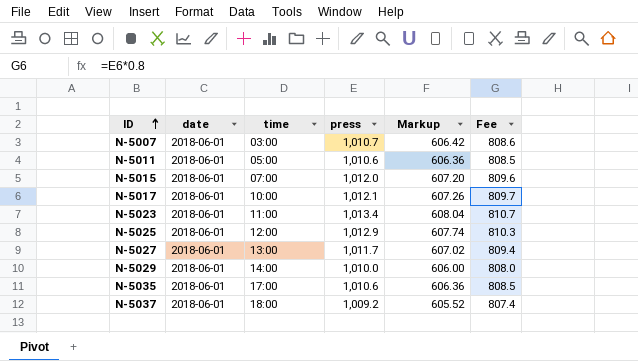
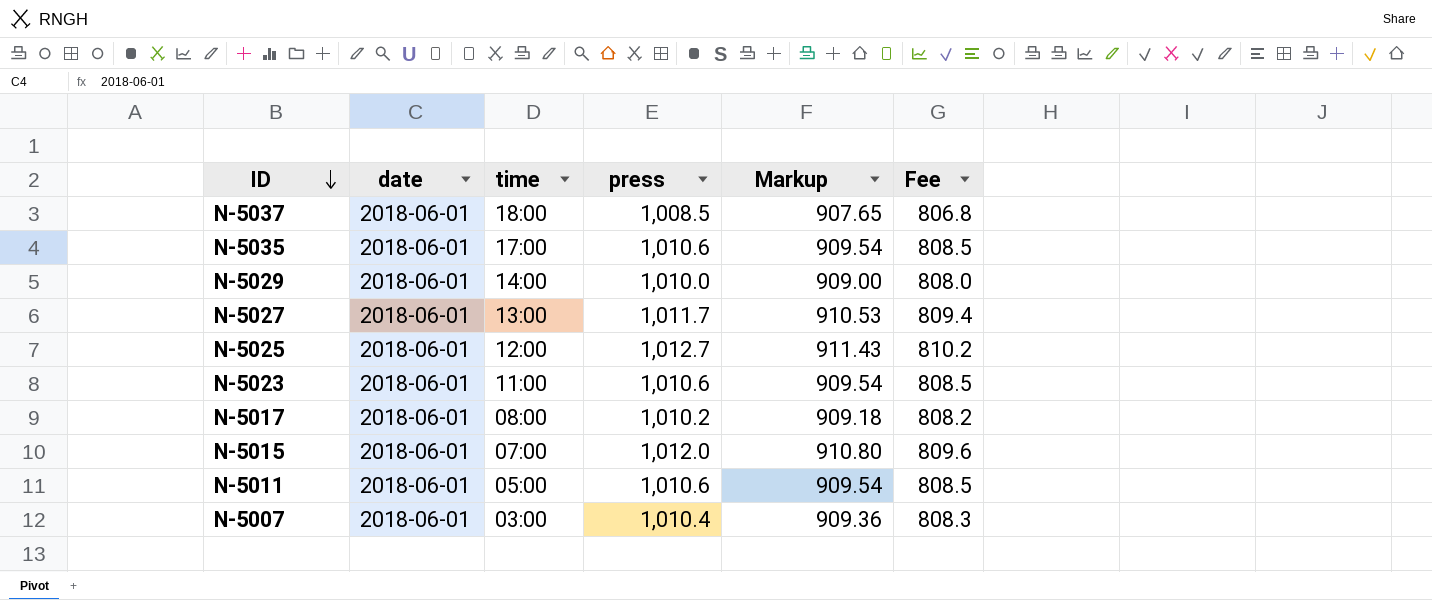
row order: ID ascending -> ID descending
column Markup | formula: [press] * 0.6 -> [press] * 0.9
N-5037 | press: 1,009.2 -> 1,008.5
N-5037 | Fee: 807.4 -> 806.8
N-5025 | press: 1,012.9 -> 1,012.7
N-5025 | Fee: 810.3 -> 810.2
N-5023 | press: 1,013.4 -> 1,010.6
N-5023 | Fee: 810.7 -> 808.5
N-5017 | time: 10:00 -> 08:00
N-5017 | press: 1,012.1 -> 1,010.2
N-5017 | Fee: 809.7 -> 808.2
N-5007 | press: 1,010.7 -> 1,010.4
N-5007 | Fee: 808.6 -> 808.3

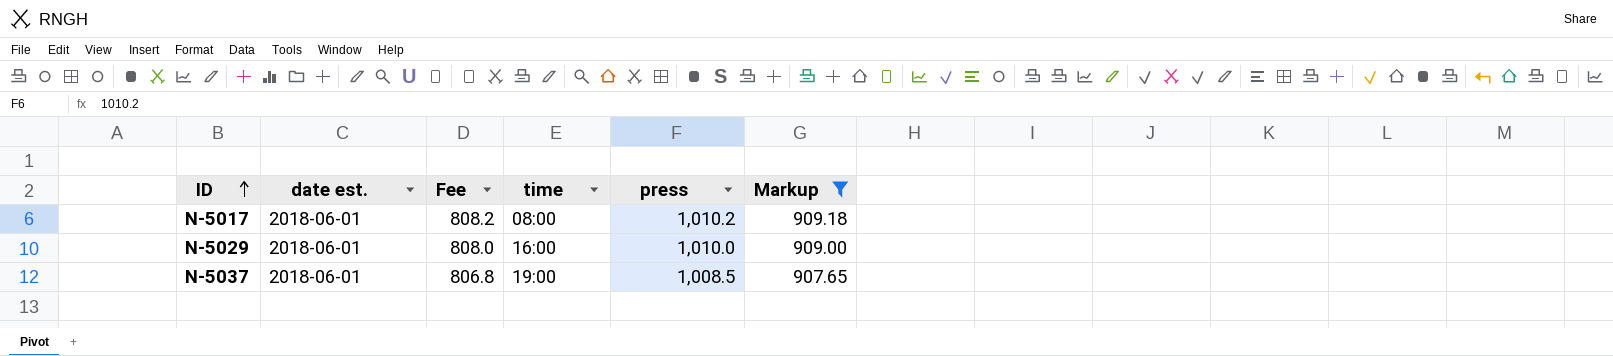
filter: none -> Markup <= 909.18
row order: ID descending -> ID ascending
column name: date -> date est.
column Fee | position: 6 -> 3
N-5029 | time: 14:00 -> 16:00
N-5037 | time: 18:00 -> 19:00

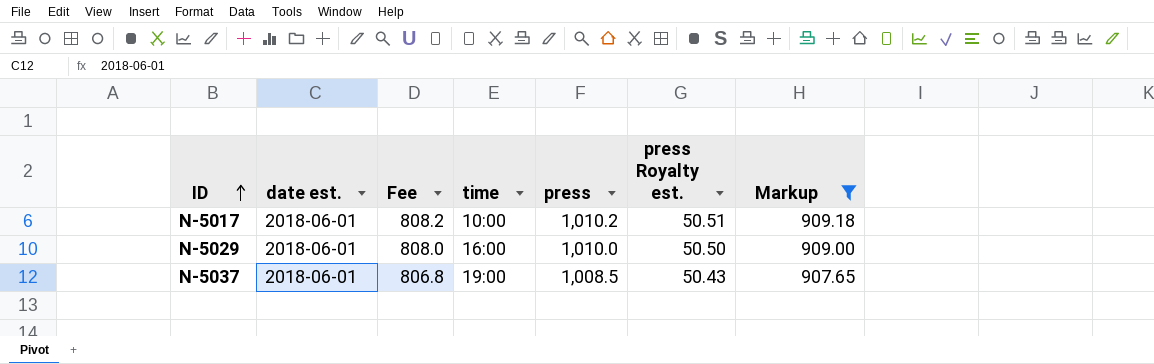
column press Royalty est. | formula: none -> [press] * 0.05
N-5017 | time: 08:00 -> 10:00

